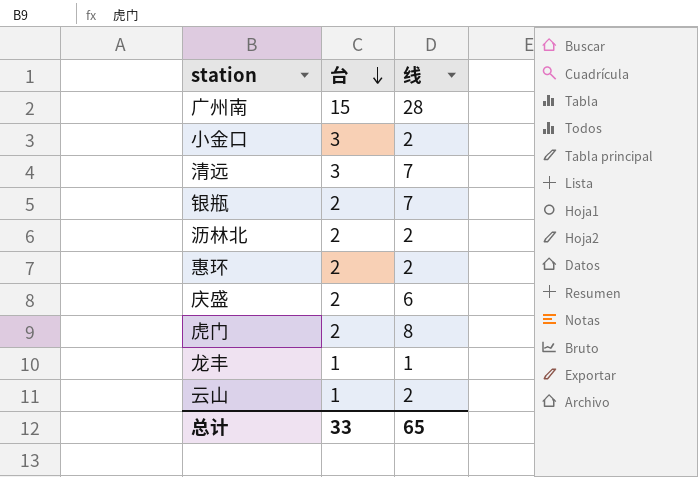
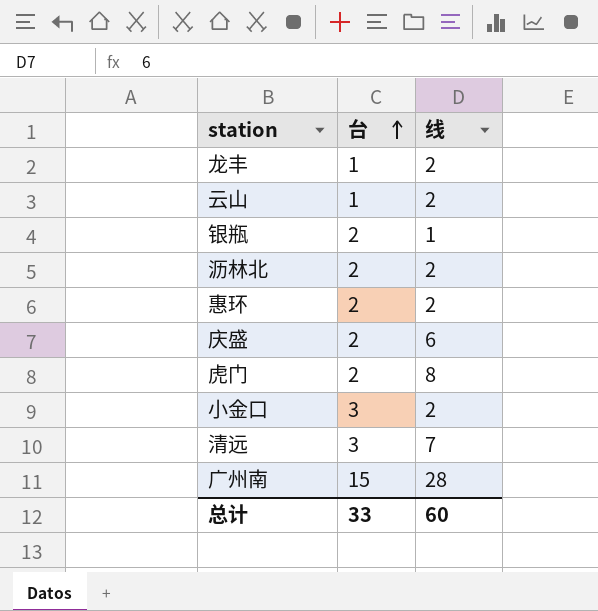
row order: 台 descending -> 台 ascending
龙丰 | 线: 1 -> 2
银瓶 | 线: 7 -> 1
总计 | 线: 65 -> 60

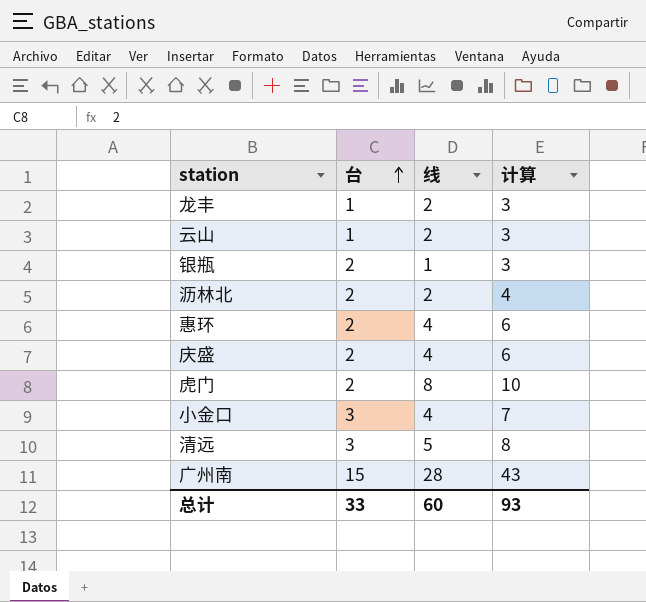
column 计算 | formula: none -> [台] + [线]
惠环 | 线: 2 -> 4
庆盛 | 线: 6 -> 4
小金口 | 线: 2 -> 4
清远 | 线: 7 -> 5

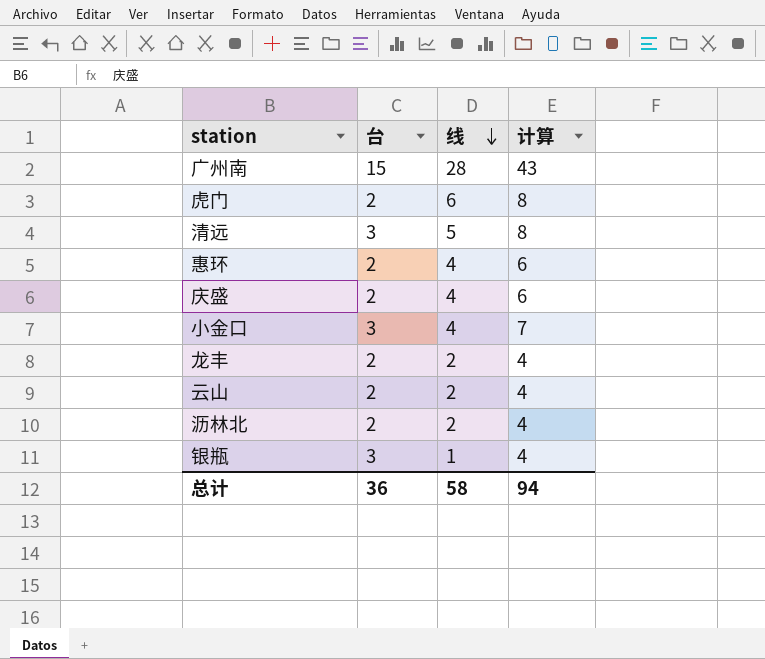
row order: 台 ascending -> 线 descending
虎门 | 线: 8 -> 6
虎门 | 计算: 10 -> 8
龙丰 | 台: 1 -> 2
龙丰 | 计算: 3 -> 4
云山 | 台: 1 -> 2
云山 | 计算: 3 -> 4
银瓶 | 台: 2 -> 3
银瓶 | 计算: 3 -> 4
总计 | 台: 33 -> 36
总计 | 线: 60 -> 58
总计 | 计算: 93 -> 94

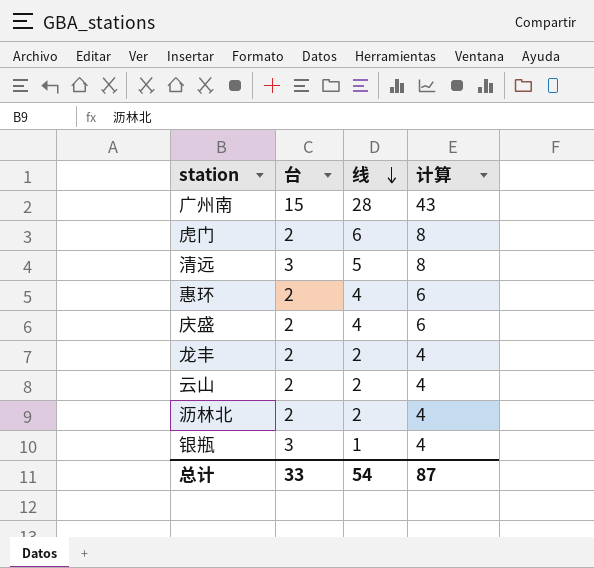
row 小金口: 3 | 4 | 7 -> none
总计 | 台: 36 -> 33
总计 | 线: 58 -> 54
总计 | 计算: 94 -> 87

